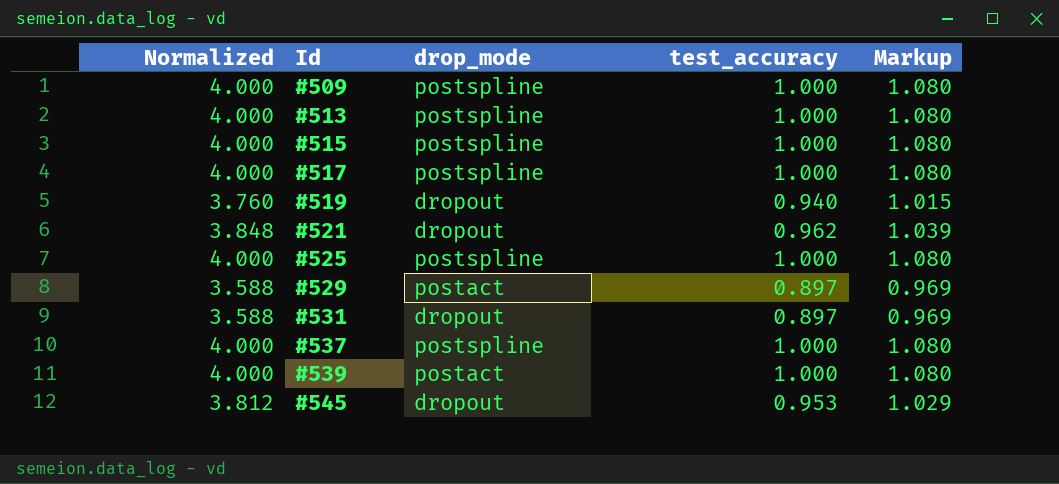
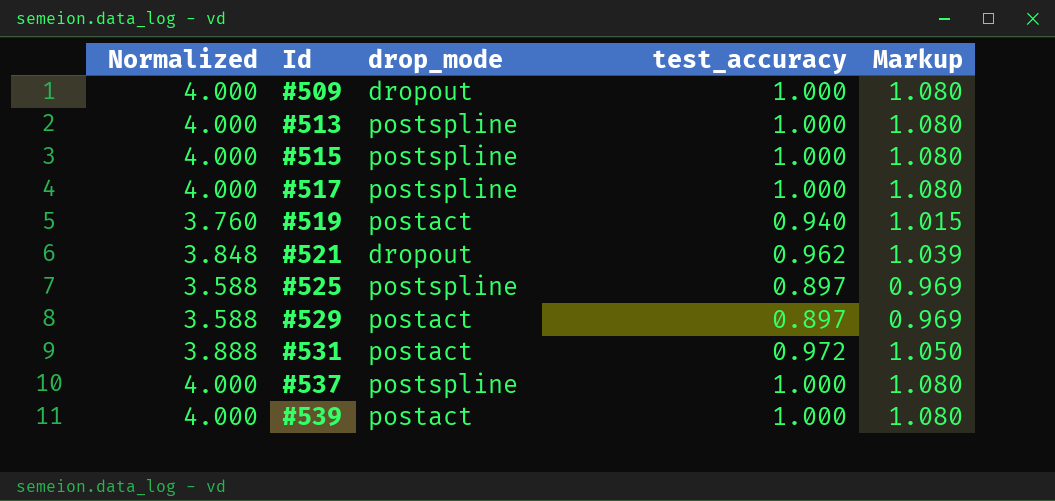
row #545: 3.812 | dropout | 0.953 | 1.029 -> none
#509 | drop_mode: postspline -> dropout
#519 | drop_mode: dropout -> postact
#525 | Normalized: 4.000 -> 3.588
#525 | test_accuracy: 1.000 -> 0.897
#525 | Markup: 1.080 -> 0.969
#531 | Normalized: 3.588 -> 3.888
#531 | drop_mode: dropout -> postact
#531 | test_accuracy: 0.897 -> 0.972
#531 | Markup: 0.969 -> 1.050

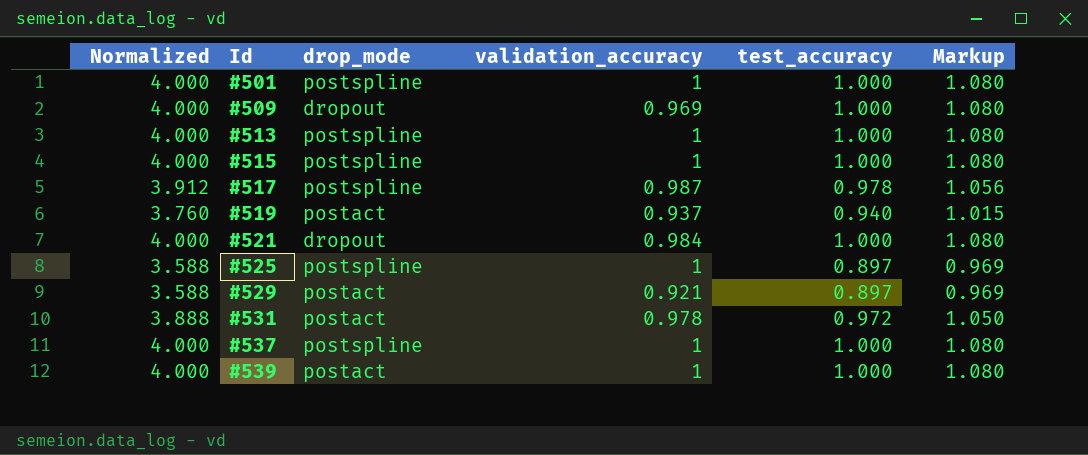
column validation_accuracy | position: none -> 4
row #501: none -> 4.000 | postspline | 1 | 1.000 | 1.080
#517 | Normalized: 4.000 -> 3.912
#517 | test_accuracy: 1.000 -> 0.978
#517 | Markup: 1.080 -> 1.056
#521 | Normalized: 3.848 -> 4.000
#521 | test_accuracy: 0.962 -> 1.000
#521 | Markup: 1.039 -> 1.080

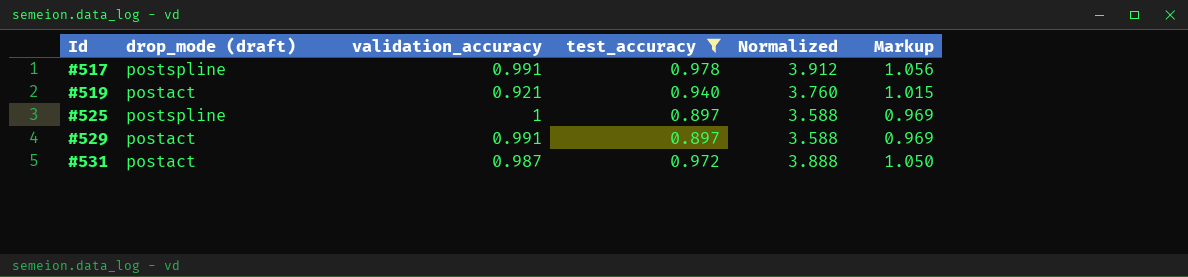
filter: none -> test_accuracy != 1.000
column name: drop_mode -> drop_mode (draft)
column Normalized | position: 1 -> 5
#517 | validation_accuracy: 0.987 -> 0.991
#519 | validation_accuracy: 0.937 -> 0.921
#529 | validation_accuracy: 0.921 -> 0.991
#531 | validation_accuracy: 0.978 -> 0.987

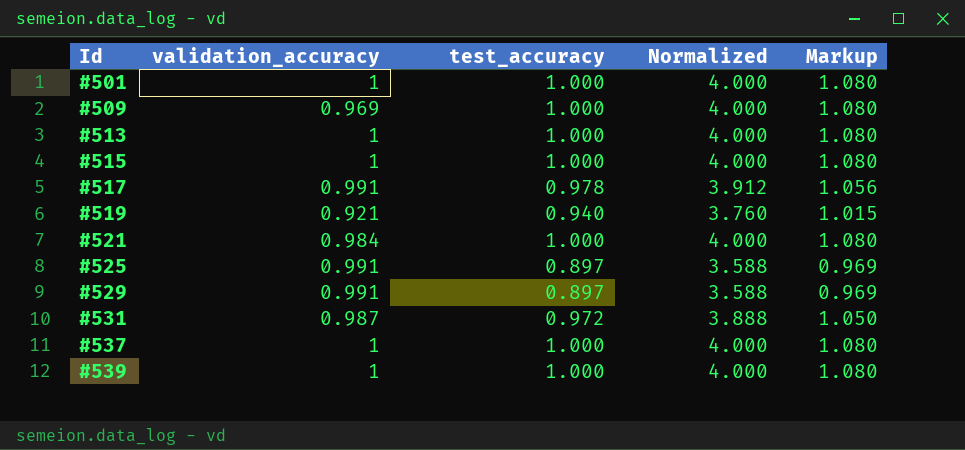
filter: test_accuracy != 1.000 -> none
column drop_mode (draft) | position: 2 -> none
#525 | validation_accuracy: 1 -> 0.991

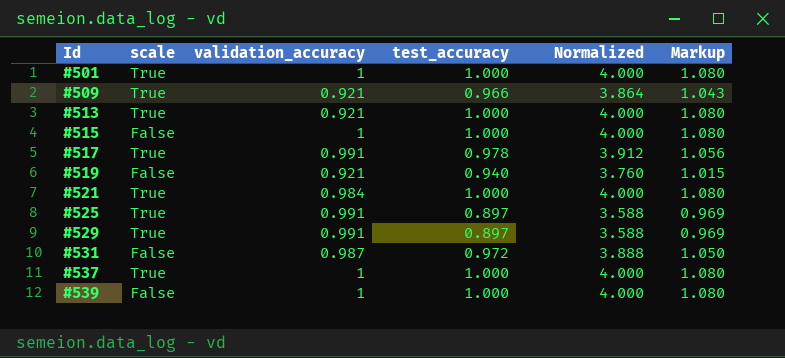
column scale | position: none -> 2
#509 | validation_accuracy: 0.969 -> 0.921
#509 | test_accuracy: 1.000 -> 0.966
#509 | Normalized: 4.000 -> 3.864
#509 | Markup: 1.080 -> 1.043
#513 | validation_accuracy: 1 -> 0.921

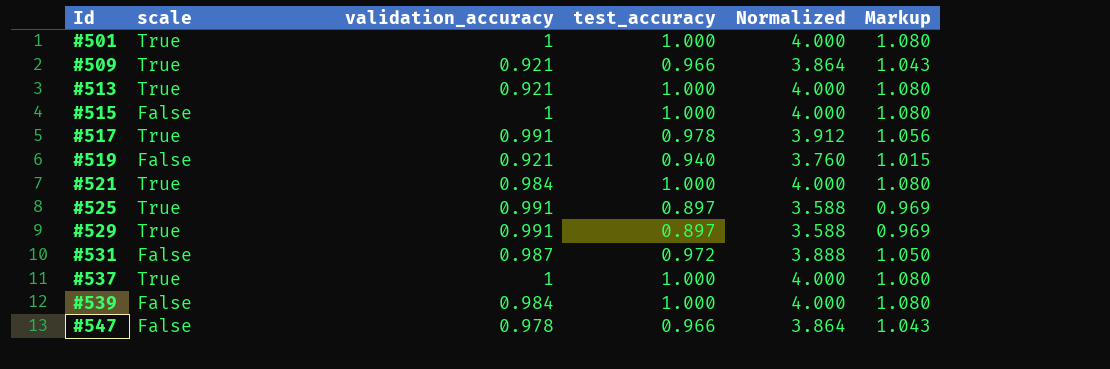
#539 | validation_accuracy: 1 -> 0.984
row #547: none -> False | 0.978 | 0.966 | 3.864 | 1.043

